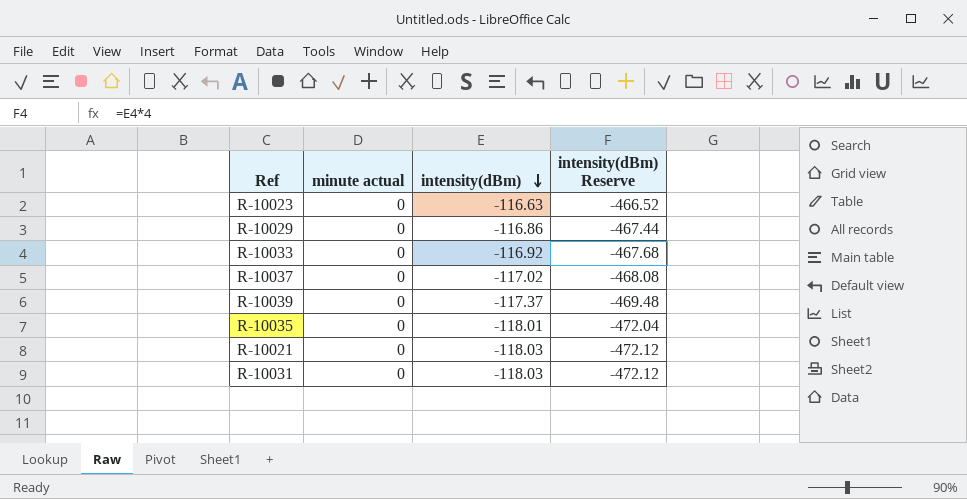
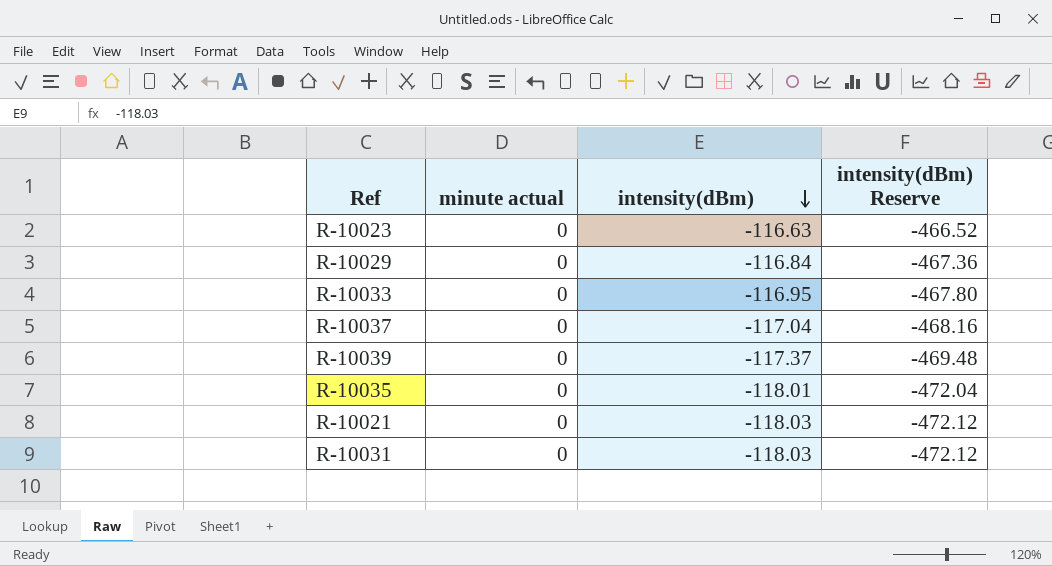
R-10029 | intensity(dBm): -116.86 -> -116.84
R-10029 | intensity(dBm) Reserve: -467.44 -> -467.36
R-10033 | intensity(dBm): -116.92 -> -116.95
R-10033 | intensity(dBm) Reserve: -467.68 -> -467.80
R-10037 | intensity(dBm): -117.02 -> -117.04
R-10037 | intensity(dBm) Reserve: -468.08 -> -468.16

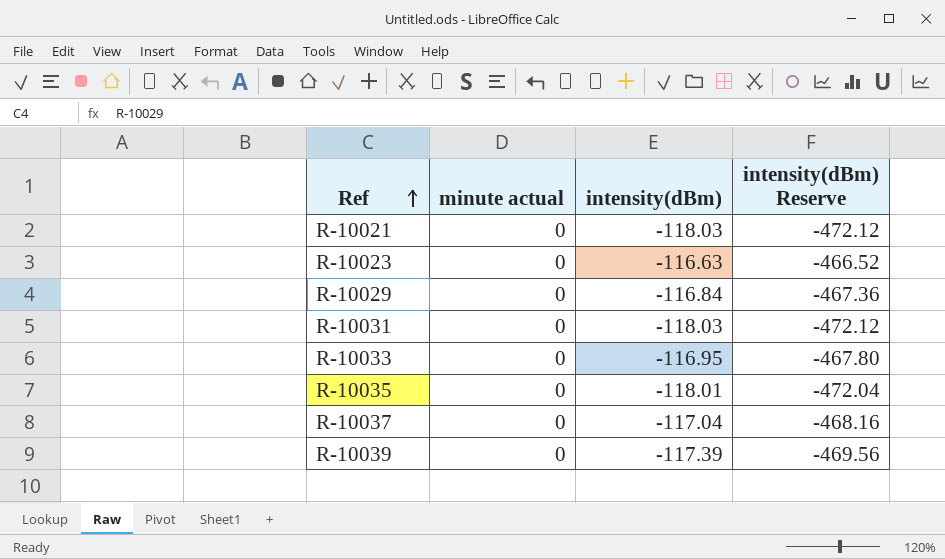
row order: intensity(dBm) descending -> Ref ascending
R-10039 | intensity(dBm): -117.37 -> -117.39
R-10039 | intensity(dBm) Reserve: -469.48 -> -469.56

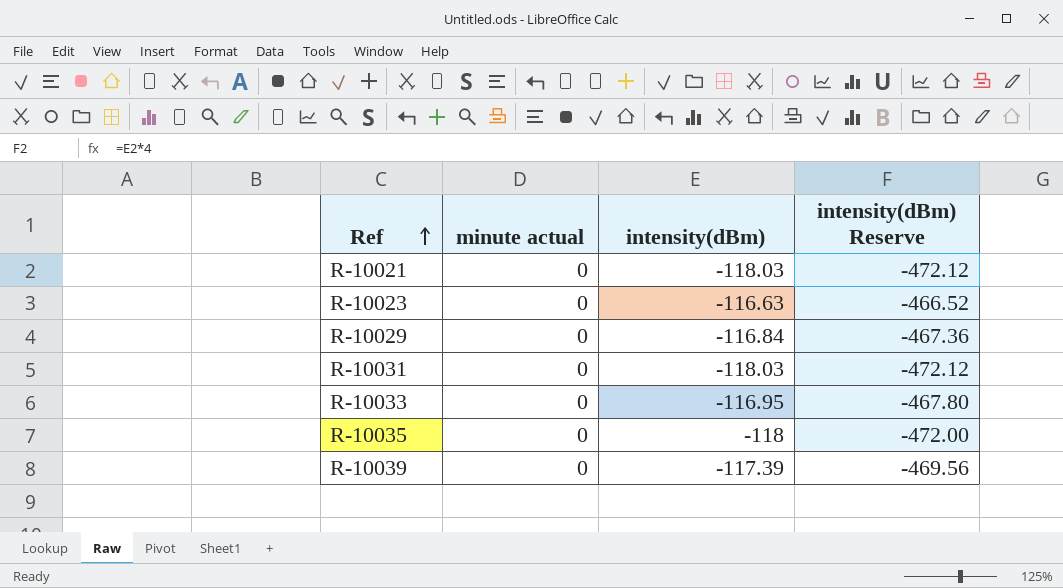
row R-10037: 0 | -117.04 | -468.16 -> none
R-10035 | intensity(dBm): -118.01 -> -118
R-10035 | intensity(dBm) Reserve: -472.04 -> -472.00

